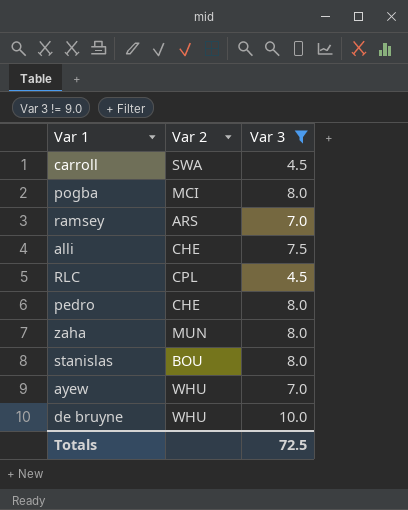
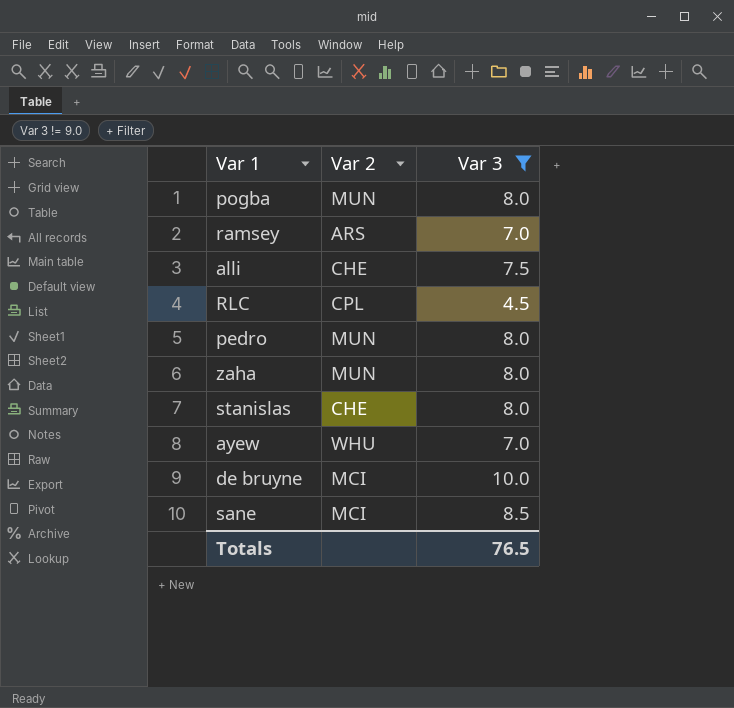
row carroll: SWA | 4.5 -> none
pogba | Var 2: MCI -> MUN
pedro | Var 2: CHE -> MUN
stanislas | Var 2: BOU -> CHE
de bruyne | Var 2: WHU -> MCI
row sane: none -> MCI | 8.5
Totals | Var 3: 72.5 -> 76.5

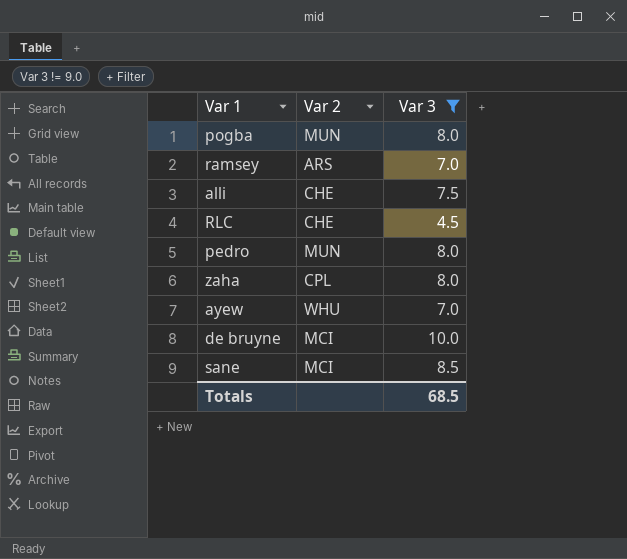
row stanislas: CHE | 8.0 -> none
RLC | Var 2: CPL -> CHE
zaha | Var 2: MUN -> CPL
Totals | Var 3: 76.5 -> 68.5

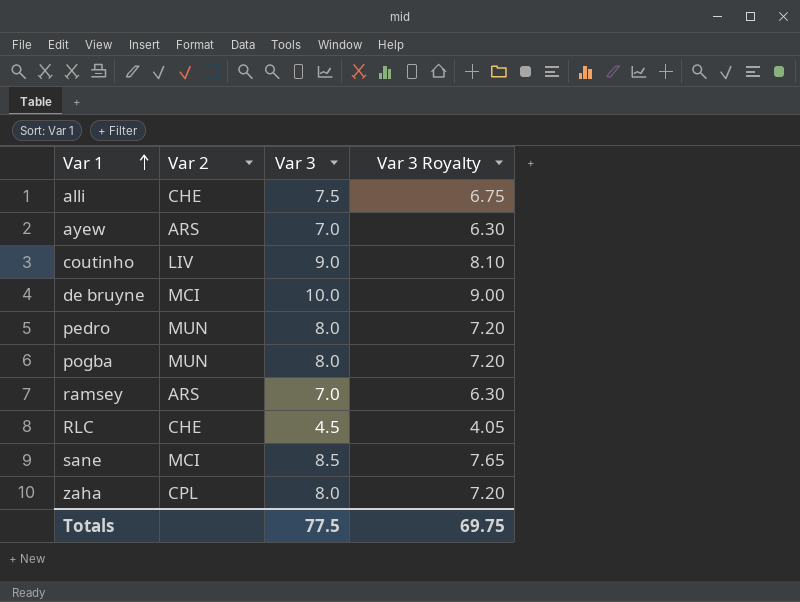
filter: Var 3 != 9.0 -> none
row order: none -> Var 1 ascending
column Var 3 Royalty | formula: none -> [Var 3] * 0.9
ayew | Var 2: WHU -> ARS
Totals | Var 3: 68.5 -> 77.5

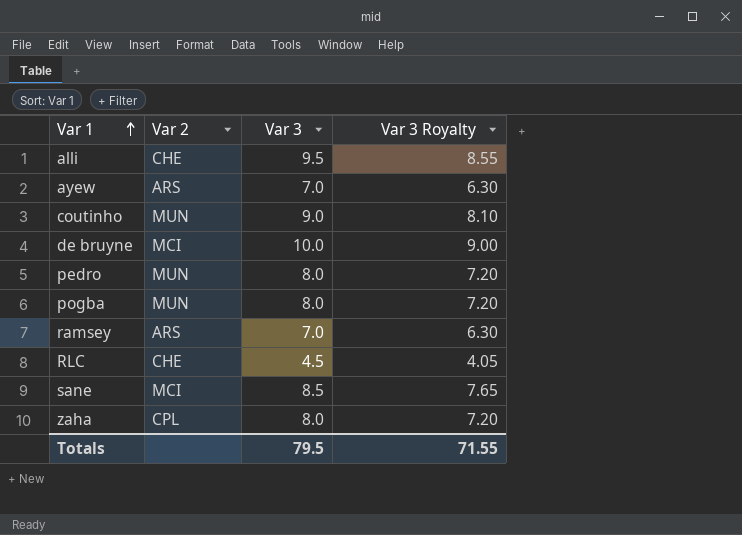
alli | Var 3: 7.5 -> 9.5
alli | Var 3 Royalty: 6.75 -> 8.55
coutinho | Var 2: LIV -> MUN
Totals | Var 3: 77.5 -> 79.5
Totals | Var 3 Royalty: 69.75 -> 71.55

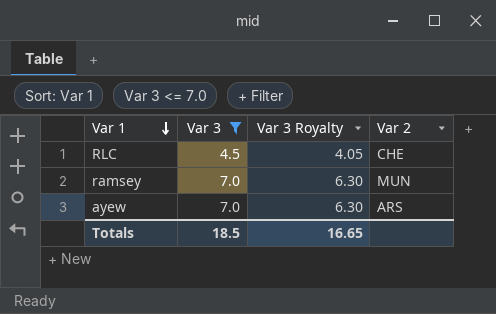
filter: none -> Var 3 <= 7.0
row order: Var 1 ascending -> Var 1 descending
column Var 2 | position: 2 -> 4
ramsey | Var 2: ARS -> MUN
Totals | Var 3: 79.5 -> 18.5
Totals | Var 3 Royalty: 71.55 -> 16.65

